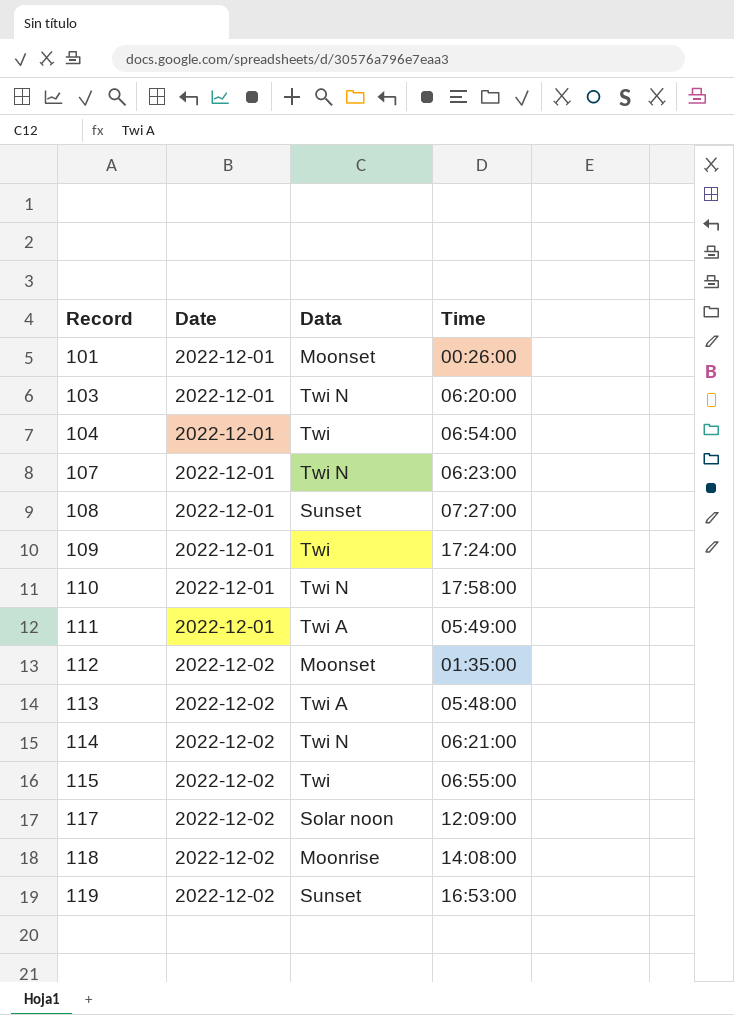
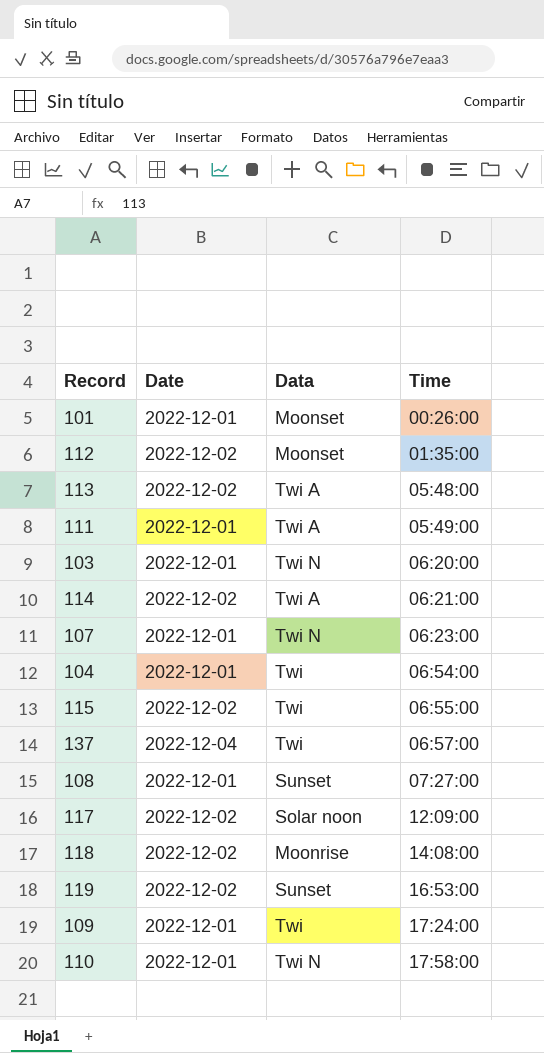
row order: Record ascending -> Time ascending
114 | Data: Twi N -> Twi A
row 137: none -> 2022-12-04 | Twi | 06:57:00

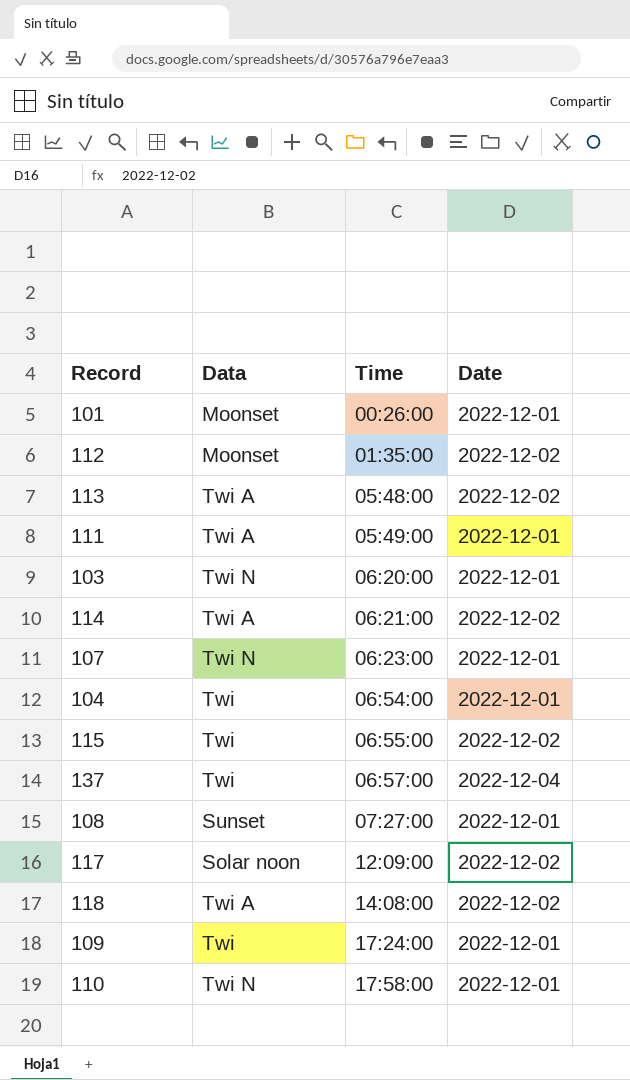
column Date | position: 2 -> 4
row 119: 2022-12-02 | Sunset | 16:53:00 -> none
118 | Data: Moonrise -> Twi A

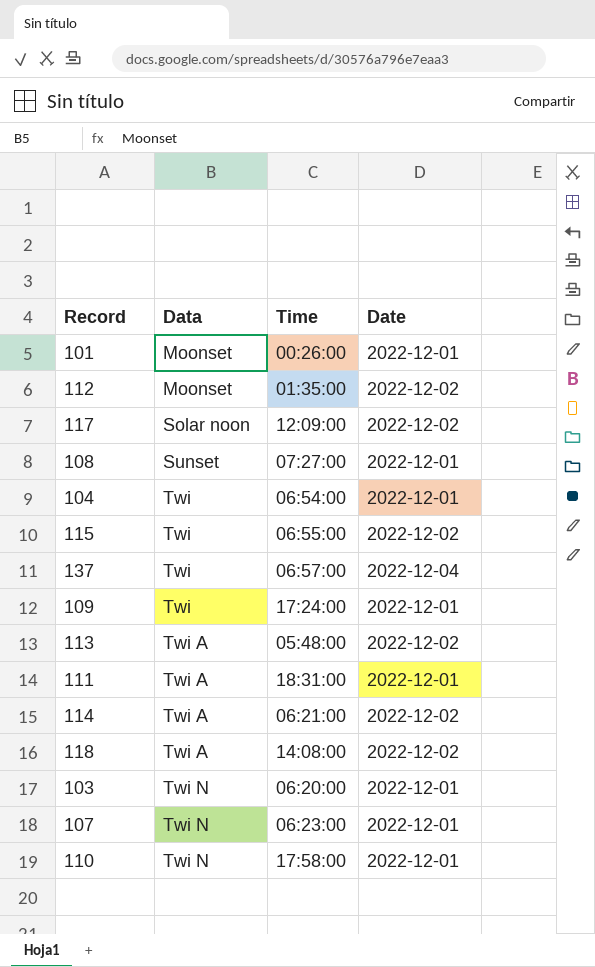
row order: Time ascending -> Data ascending
111 | Time: 05:49:00 -> 18:31:00

